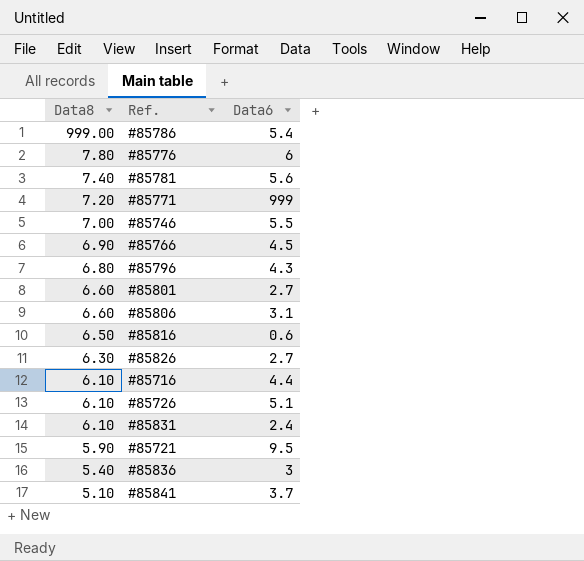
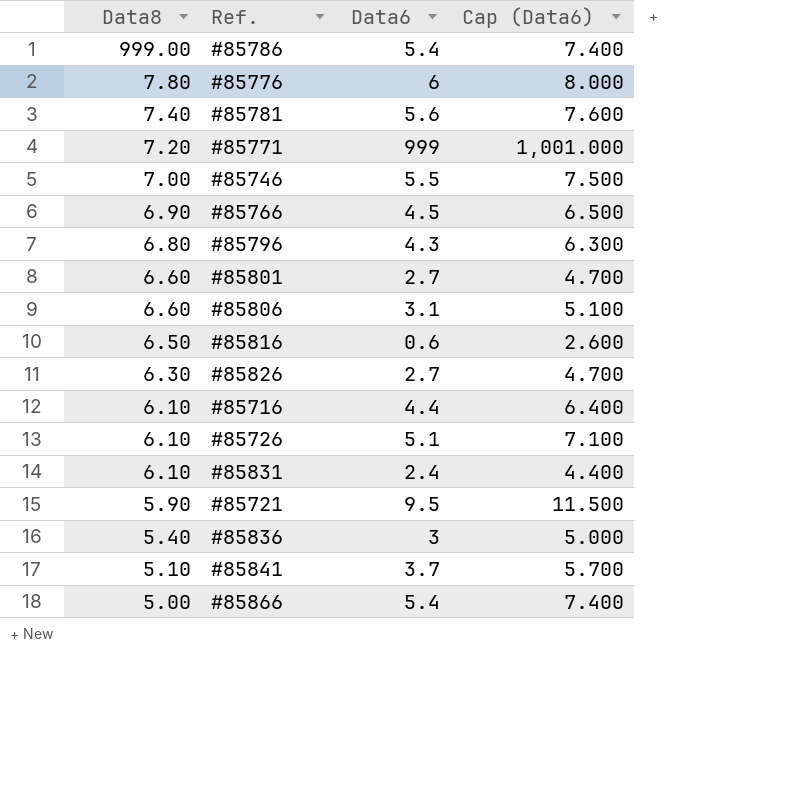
column Cap (Data6) | formula: none -> [Data6] + 2
row #85866: none -> 5.00 | 5.4 | 7.400

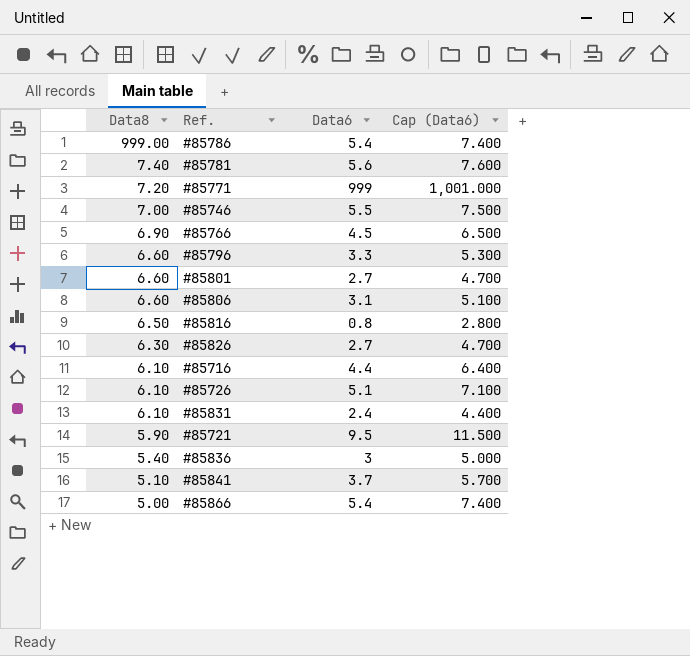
row #85776: 7.80 | 6 | 8.000 -> none
#85796 | Data8: 6.80 -> 6.60
#85796 | Data6: 4.3 -> 3.3
#85796 | Cap (Data6): 6.300 -> 5.300
#85816 | Data6: 0.6 -> 0.8
#85816 | Cap (Data6): 2.600 -> 2.800

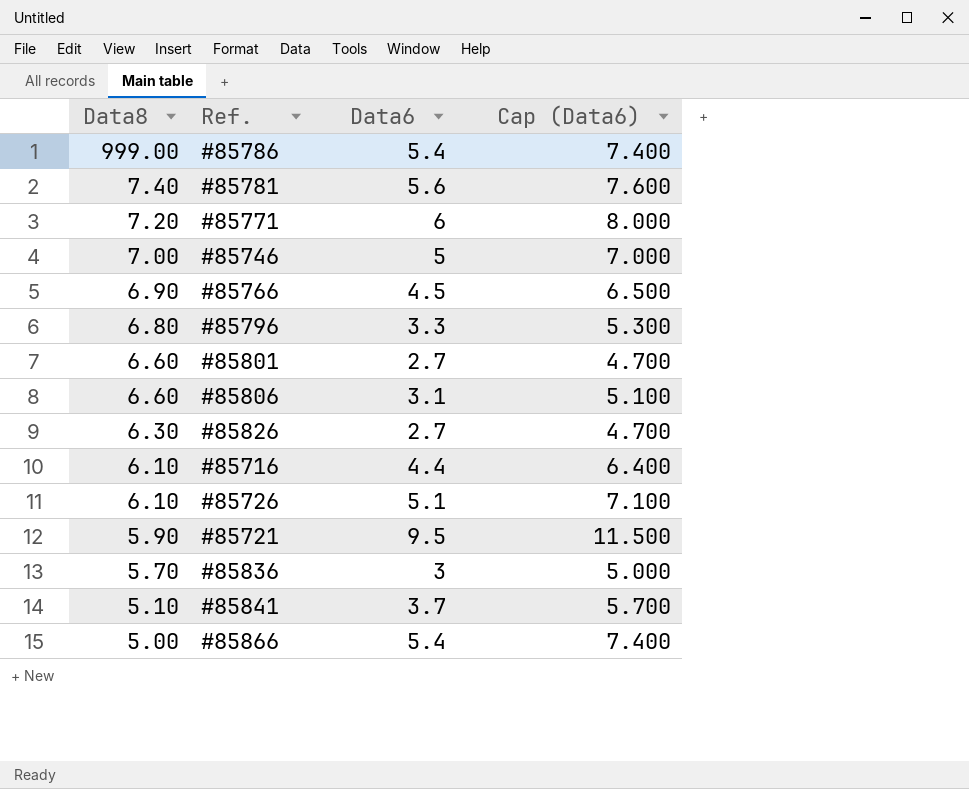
row #85816: 6.50 | 0.8 | 2.800 -> none
row #85831: 6.10 | 2.4 | 4.400 -> none
#85771 | Data6: 999 -> 6
#85771 | Cap (Data6): 1,001.000 -> 8.000
#85746 | Data6: 5.5 -> 5
#85746 | Cap (Data6): 7.500 -> 7.000
#85796 | Data8: 6.60 -> 6.80
#85836 | Data8: 5.40 -> 5.70

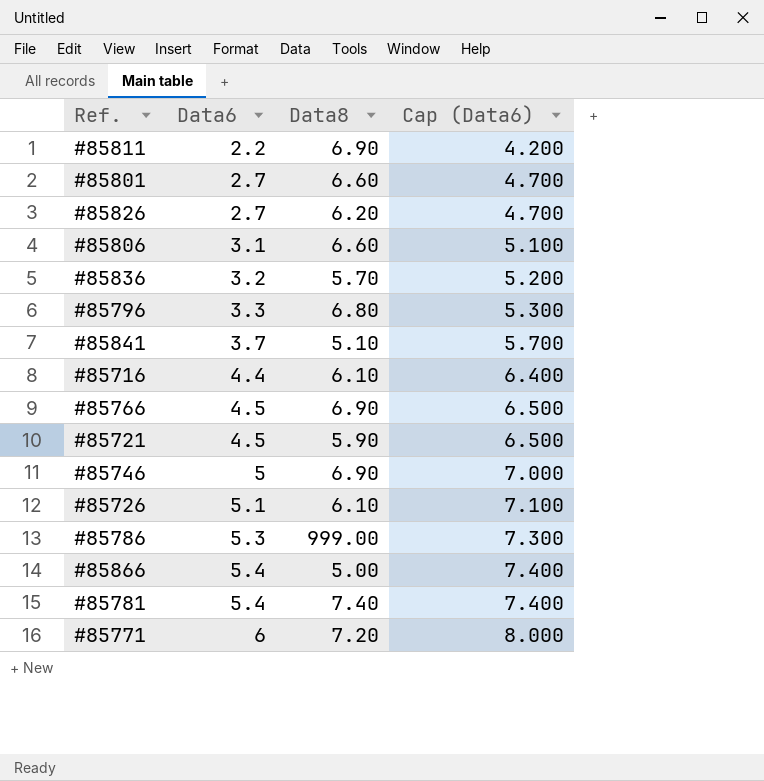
row order: Data8 descending -> Data6 ascending
column Data8 | position: 1 -> 3
row #85811: none -> 2.2 | 6.90 | 4.200
#85826 | Data8: 6.30 -> 6.20
#85836 | Data6: 3 -> 3.2
#85836 | Cap (Data6): 5.000 -> 5.200
#85721 | Data6: 9.5 -> 4.5
#85721 | Cap (Data6): 11.500 -> 6.500
#85746 | Data8: 7.00 -> 6.90
#85786 | Data6: 5.4 -> 5.3
#85786 | Cap (Data6): 7.400 -> 7.300
#85781 | Data6: 5.6 -> 5.4
#85781 | Cap (Data6): 7.600 -> 7.400

